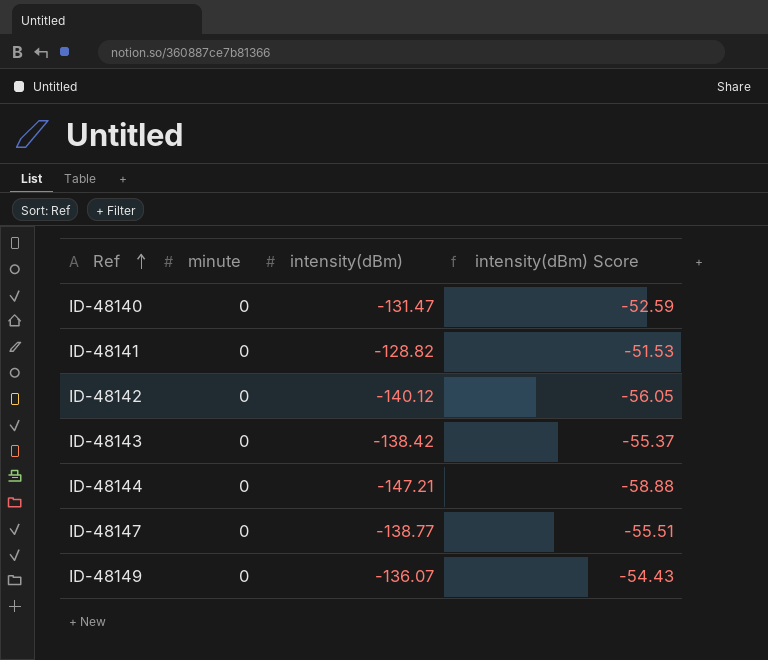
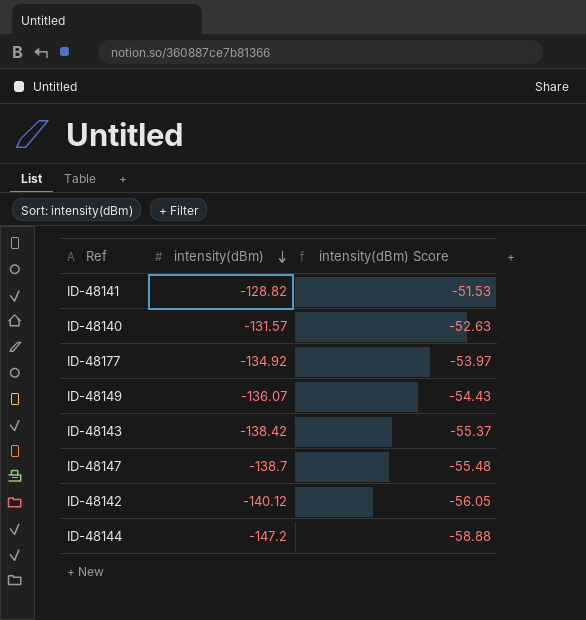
row order: Ref ascending -> intensity(dBm) descending
column minute | position: 2 -> none
ID-48140 | intensity(dBm): -131.47 -> -131.57
ID-48140 | intensity(dBm) Score: -52.59 -> -52.63
row ID-48177: none -> -134.92 | -53.97
ID-48147 | intensity(dBm): -138.77 -> -138.7
ID-48147 | intensity(dBm) Score: -55.51 -> -55.48
ID-48144 | intensity(dBm): -147.21 -> -147.2

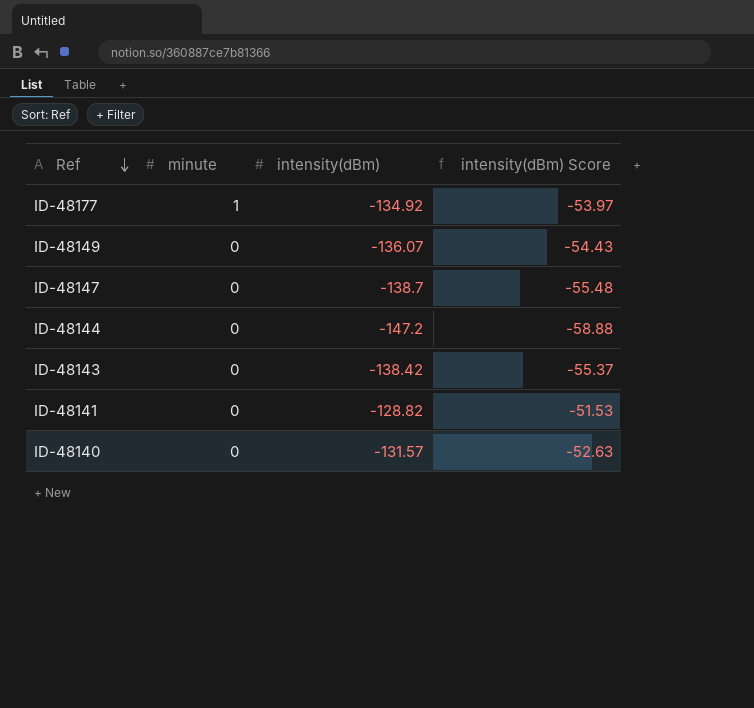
row order: intensity(dBm) descending -> Ref descending
column minute | position: none -> 2
row ID-48142: -140.12 | -56.05 -> none

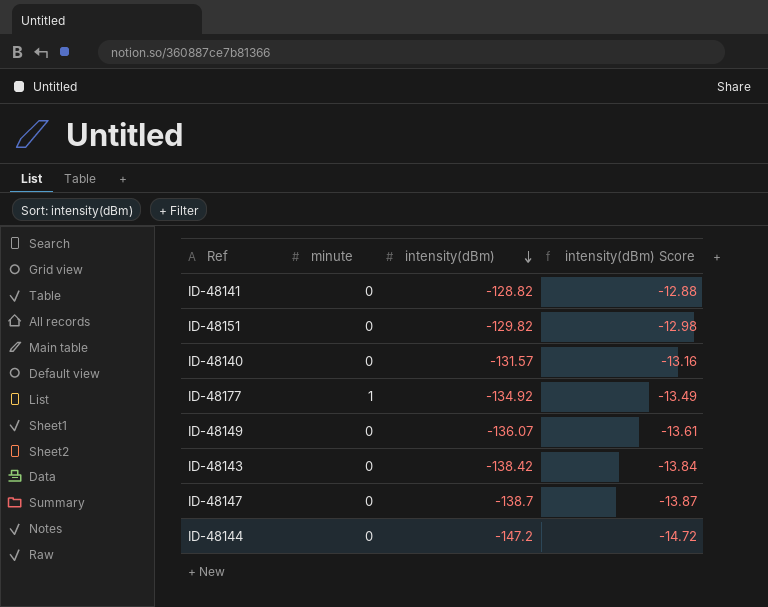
row order: Ref descending -> intensity(dBm) descending
column intensity(dBm) Score | formula: [intensity(dBm)] * 0.4 -> [intensity(dBm)] * 0.1
row ID-48151: none -> 0 | -129.82 | -12.98

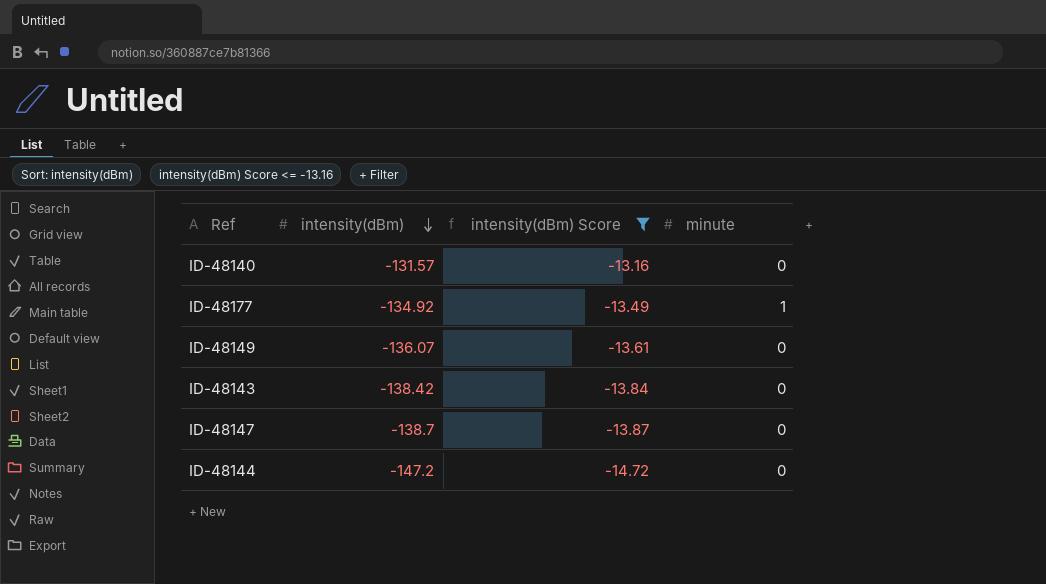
filter: none -> intensity(dBm) Score <= -13.16
column minute | position: 2 -> 4

